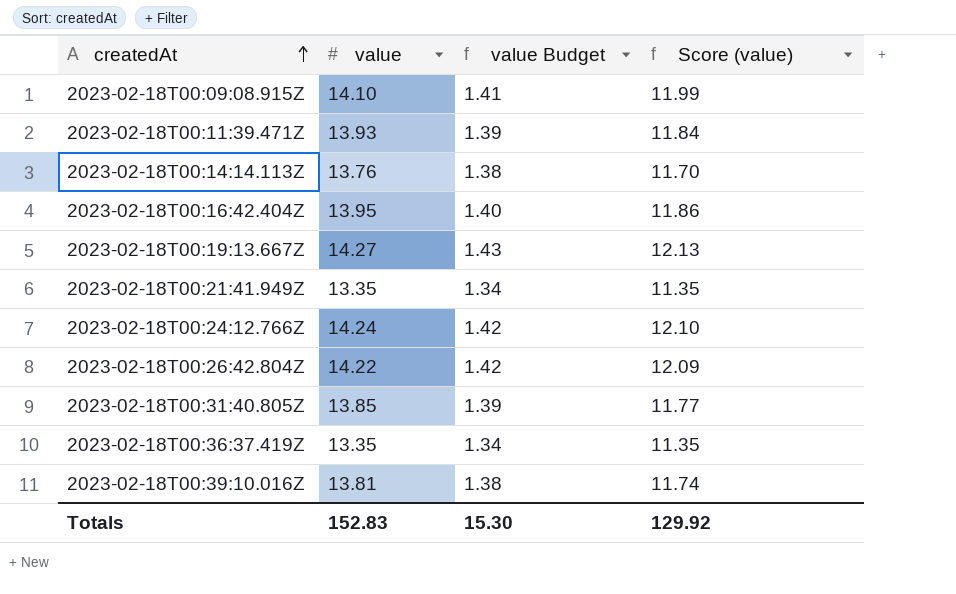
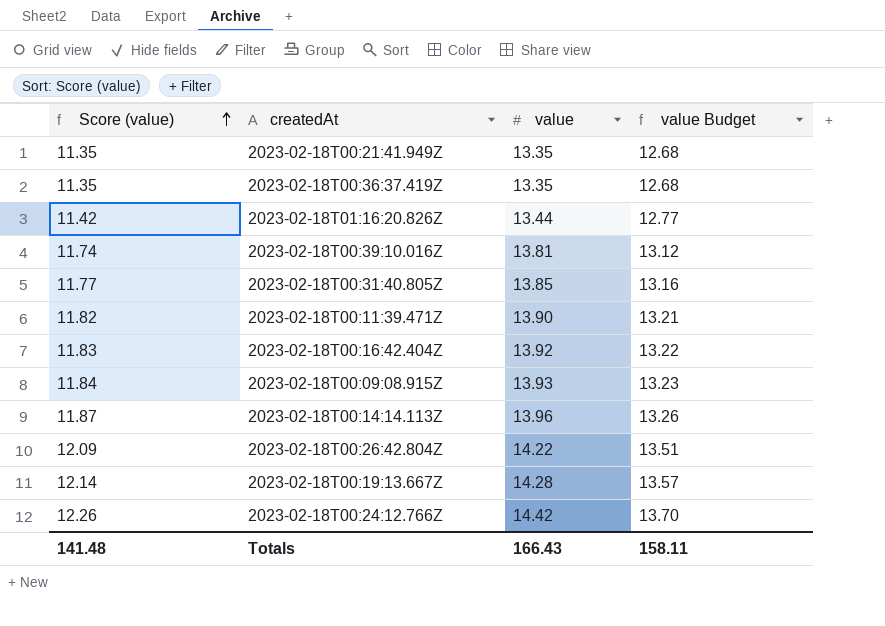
row order: createdAt ascending -> Score (value) ascending
column Score (value) | position: 4 -> 1
column value Budget | formula: [value] * 0.1 -> [value] * 0.95
row 2023-02-18T01:16:20.826Z: none -> 11.42 | 13.44 | 12.77
2023-02-18T00:11:39.471Z | Score (value): 11.84 -> 11.82
2023-02-18T00:11:39.471Z | value: 13.93 -> 13.90
2023-02-18T00:16:42.404Z | Score (value): 11.86 -> 11.83
2023-02-18T00:16:42.404Z | value: 13.95 -> 13.92
2023-02-18T00:09:08.915Z | Score (value): 11.99 -> 11.84
2023-02-18T00:09:08.915Z | value: 14.10 -> 13.93
2023-02-18T00:14:14.113Z | Score (value): 11.70 -> 11.87
2023-02-18T00:14:14.113Z | value: 13.76 -> 13.96
2023-02-18T00:19:13.667Z | Score (value): 12.13 -> 12.14
2023-02-18T00:19:13.667Z | value: 14.27 -> 14.28
2023-02-18T00:24:12.766Z | Score (value): 12.10 -> 12.26
2023-02-18T00:24:12.766Z | value: 14.24 -> 14.42
Totals | Score (value): 129.92 -> 141.48
Totals | value: 152.83 -> 166.43
Totals | value Budget: 15.30 -> 158.11

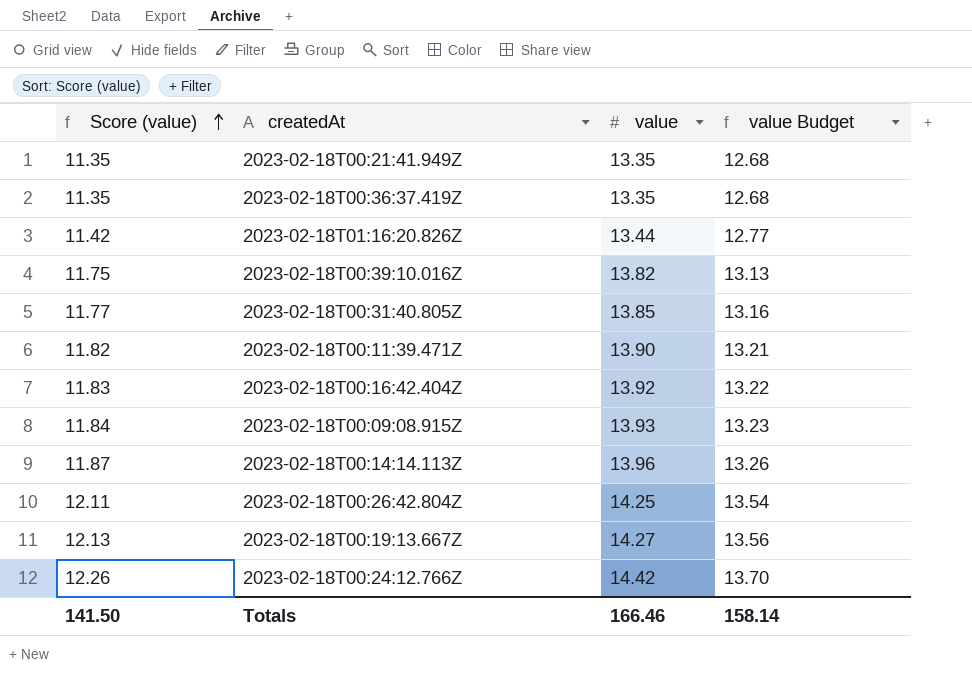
2023-02-18T00:39:10.016Z | Score (value): 11.74 -> 11.75
2023-02-18T00:39:10.016Z | value: 13.81 -> 13.82
2023-02-18T00:39:10.016Z | value Budget: 13.12 -> 13.13
2023-02-18T00:26:42.804Z | Score (value): 12.09 -> 12.11
2023-02-18T00:26:42.804Z | value: 14.22 -> 14.25
2023-02-18T00:26:42.804Z | value Budget: 13.51 -> 13.54
2023-02-18T00:19:13.667Z | Score (value): 12.14 -> 12.13
2023-02-18T00:19:13.667Z | value: 14.28 -> 14.27
2023-02-18T00:19:13.667Z | value Budget: 13.57 -> 13.56
Totals | Score (value): 141.48 -> 141.50
Totals | value: 166.43 -> 166.46
Totals | value Budget: 158.11 -> 158.14

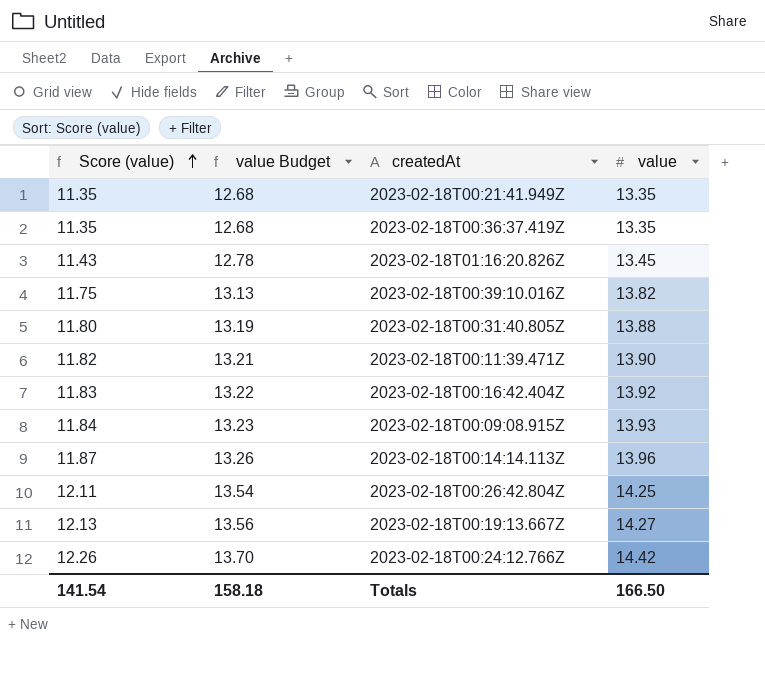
column value Budget | position: 4 -> 2
2023-02-18T01:16:20.826Z | Score (value): 11.42 -> 11.43
2023-02-18T01:16:20.826Z | value Budget: 12.77 -> 12.78
2023-02-18T01:16:20.826Z | value: 13.44 -> 13.45
2023-02-18T00:31:40.805Z | Score (value): 11.77 -> 11.80
2023-02-18T00:31:40.805Z | value Budget: 13.16 -> 13.19
2023-02-18T00:31:40.805Z | value: 13.85 -> 13.88
Totals | Score (value): 141.50 -> 141.54
Totals | value Budget: 158.14 -> 158.18
Totals | value: 166.46 -> 166.50

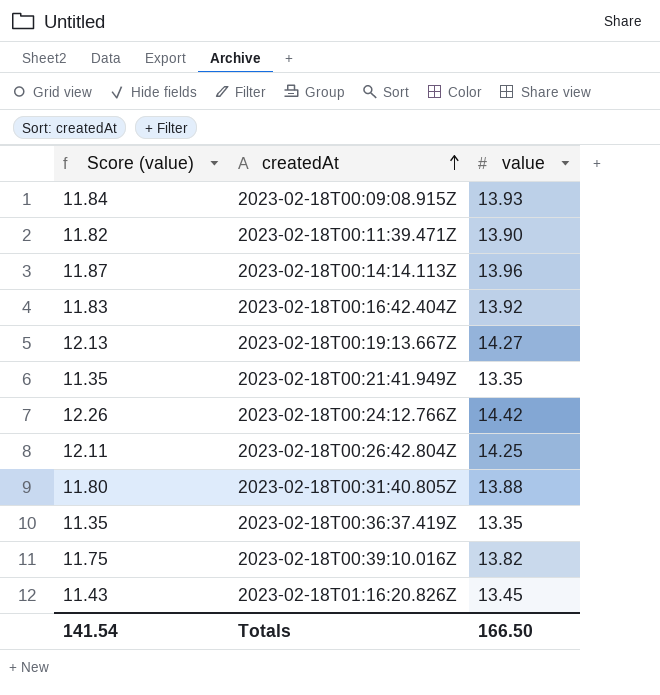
row order: Score (value) ascending -> createdAt ascending
column value Budget | formula: [value] * 0.95 -> none

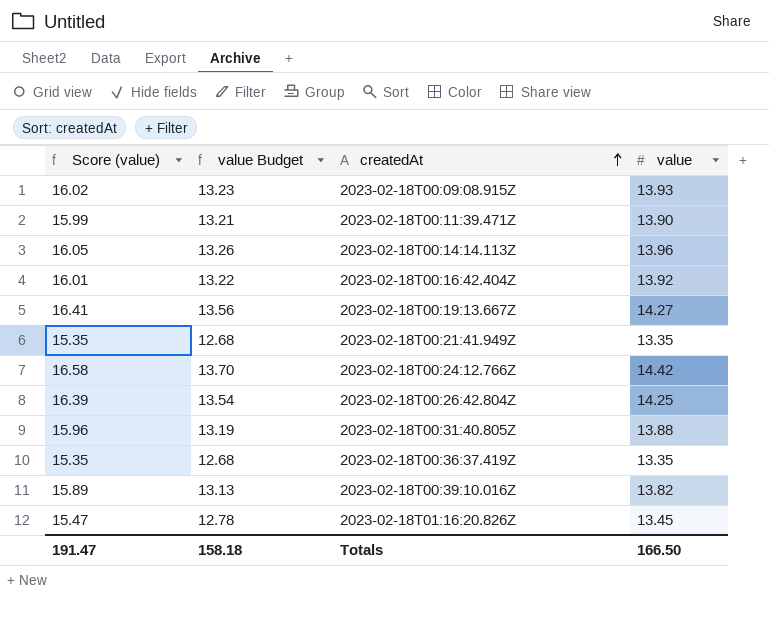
column Score (value) | formula: [value] * 0.85 -> [value] * 1.15
column value Budget | formula: none -> [value] * 0.95
Totals | Score (value): 141.54 -> 191.47

